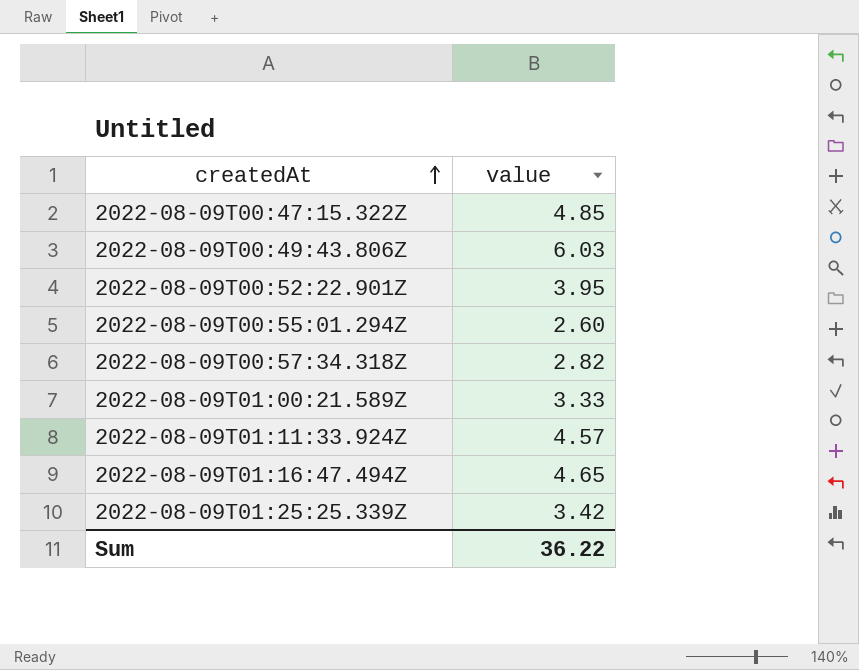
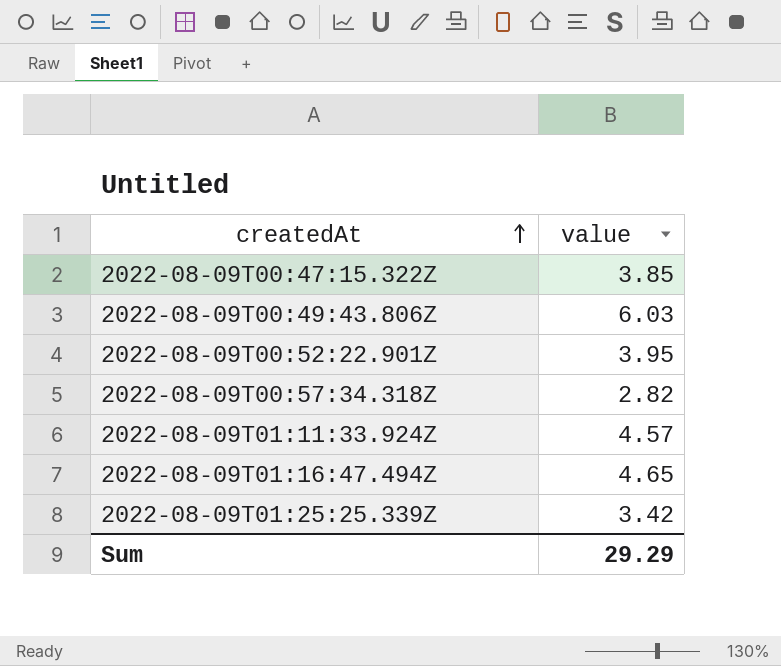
row 2022-08-09T00:55:01.294Z: 2.60 -> none
row 2022-08-09T01:00:21.589Z: 3.33 -> none
2022-08-09T00:47:15.322Z | value: 4.85 -> 3.85
Sum | value: 36.22 -> 29.29

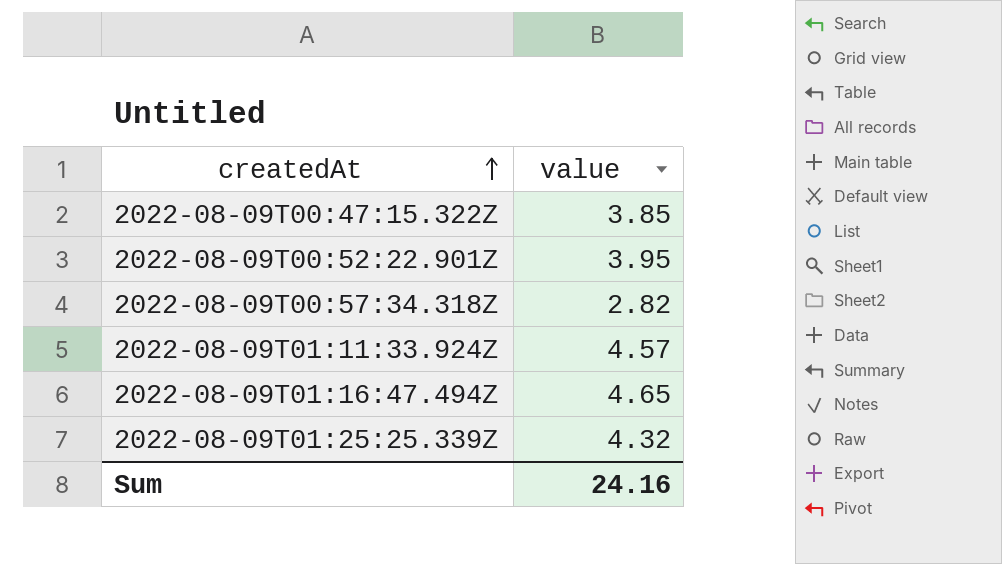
row 2022-08-09T00:49:43.806Z: 6.03 -> none
2022-08-09T01:25:25.339Z | value: 3.42 -> 4.32
Sum | value: 29.29 -> 24.16

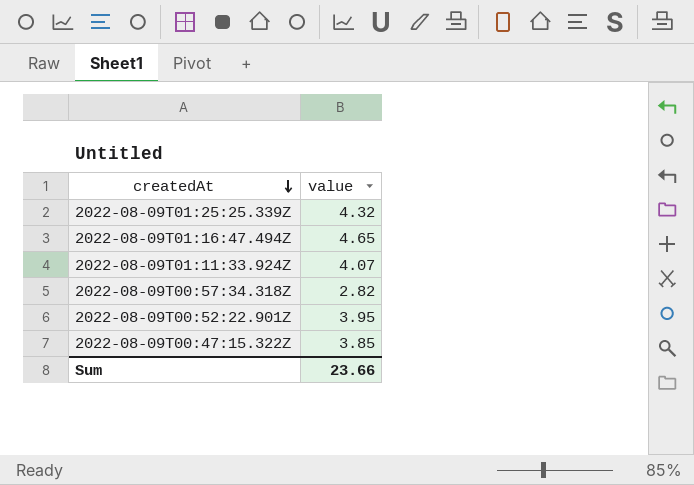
row order: createdAt ascending -> createdAt descending
2022-08-09T01:11:33.924Z | value: 4.57 -> 4.07
Sum | value: 24.16 -> 23.66

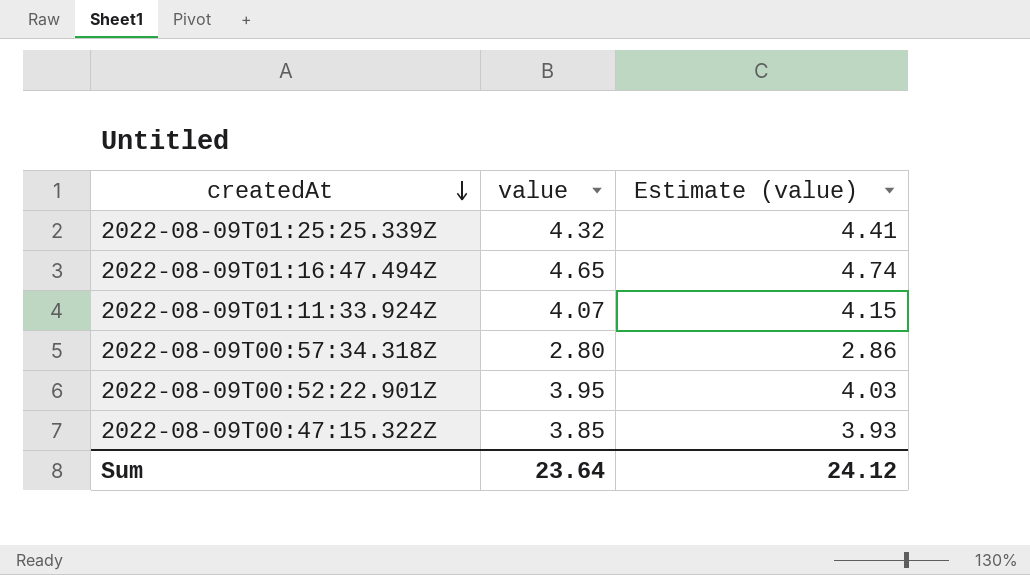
column Estimate (value) | formula: none -> [value] * 1.02
2022-08-09T00:57:34.318Z | value: 2.82 -> 2.80
Sum | value: 23.66 -> 23.64

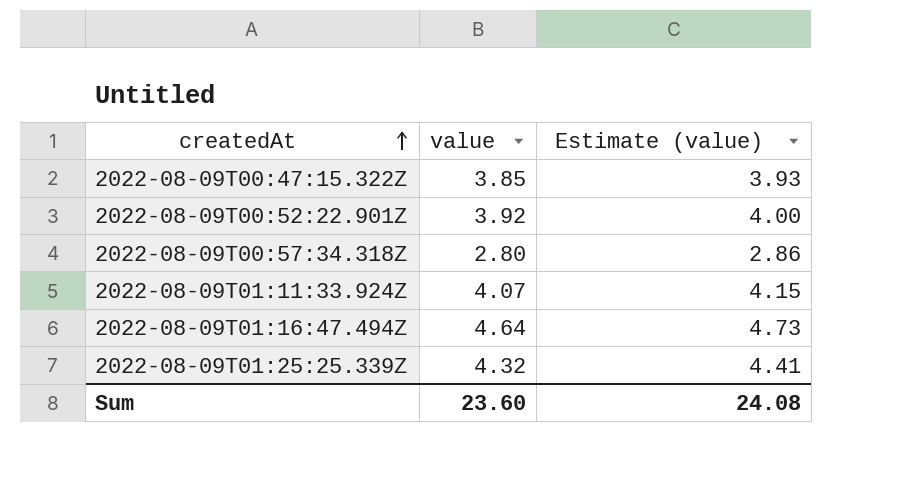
row order: createdAt descending -> createdAt ascending
2022-08-09T00:52:22.901Z | value: 3.95 -> 3.92
2022-08-09T00:52:22.901Z | Estimate (value): 4.03 -> 4.00
2022-08-09T01:16:47.494Z | value: 4.65 -> 4.64
2022-08-09T01:16:47.494Z | Estimate (value): 4.74 -> 4.73
Sum | value: 23.64 -> 23.60
Sum | Estimate (value): 24.12 -> 24.08

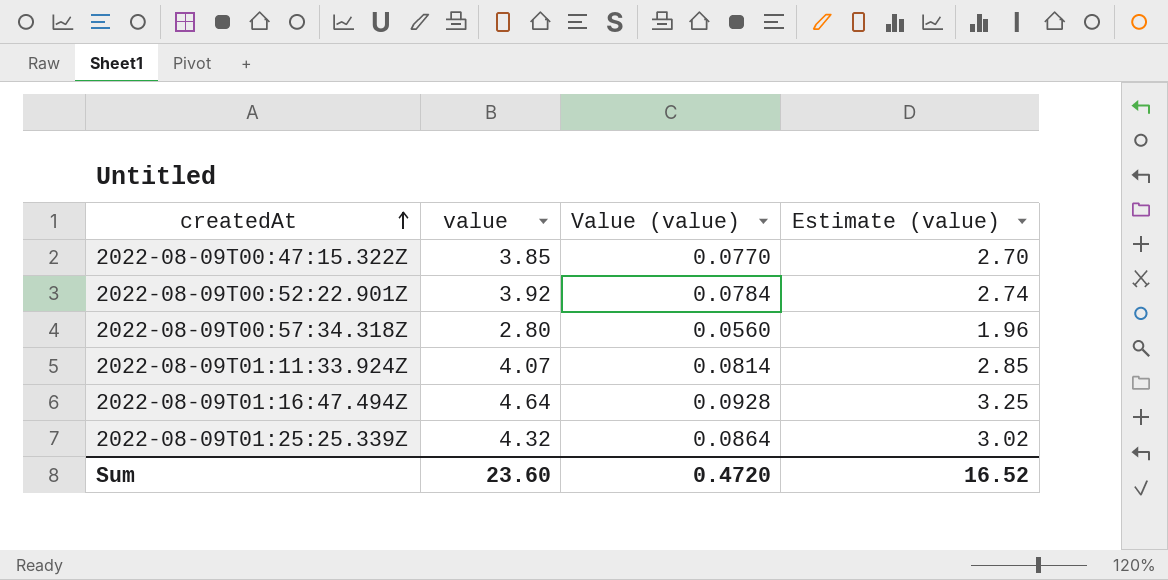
column Value (value) | formula: none -> [value] * 0.02
column Estimate (value) | formula: [value] * 1.02 -> [value] * 0.7
Sum | Estimate (value): 24.08 -> 16.52

